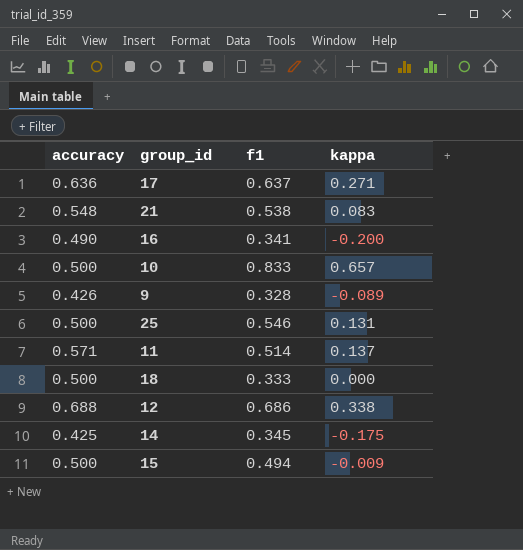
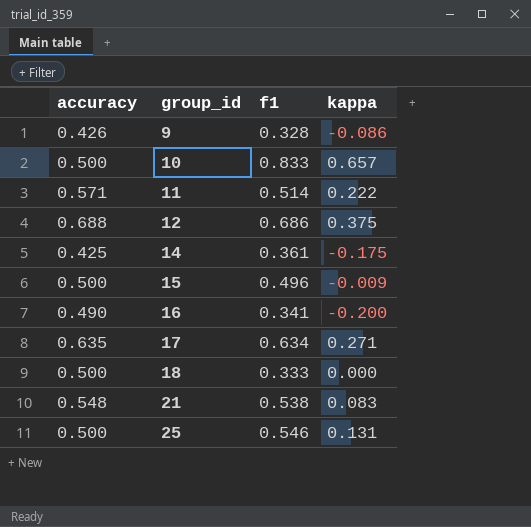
row order: none -> group_id ascending
9 | kappa: -0.089 -> -0.086
11 | kappa: 0.137 -> 0.222
12 | kappa: 0.338 -> 0.375
14 | f1: 0.345 -> 0.361
15 | f1: 0.494 -> 0.496
17 | accuracy: 0.636 -> 0.635
17 | f1: 0.637 -> 0.634

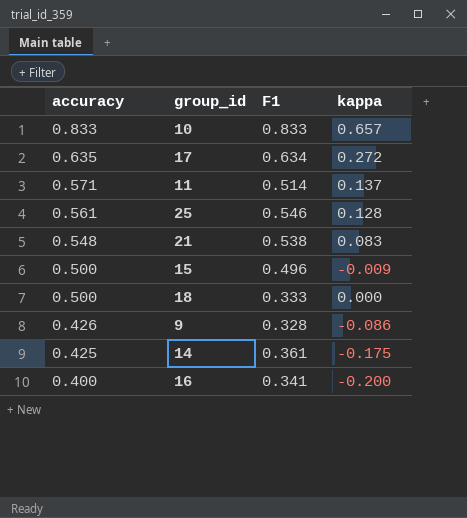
row order: group_id ascending -> accuracy descending
column name: f1 -> F1
row 12: 0.688 | 0.686 | 0.375 -> none
10 | accuracy: 0.500 -> 0.833
17 | kappa: 0.271 -> 0.272
11 | kappa: 0.222 -> 0.137
25 | accuracy: 0.500 -> 0.561
25 | kappa: 0.131 -> 0.128
16 | accuracy: 0.490 -> 0.400

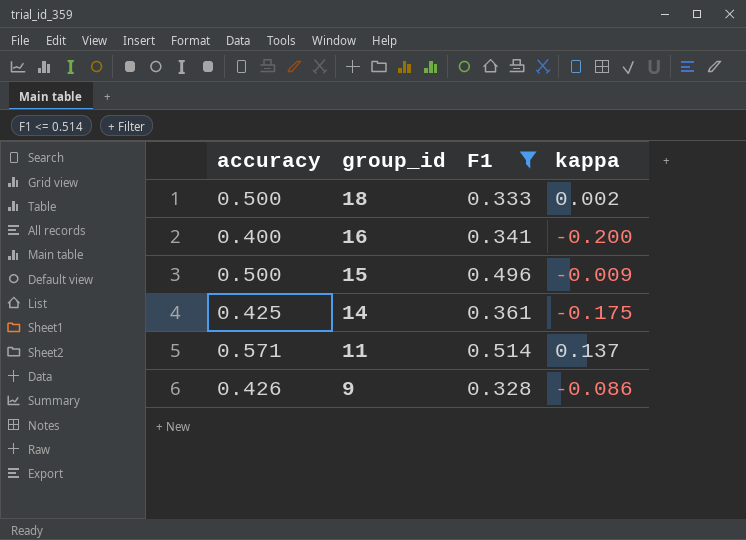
filter: none -> F1 <= 0.514
row order: accuracy descending -> group_id descending
18 | kappa: 0.000 -> 0.002

